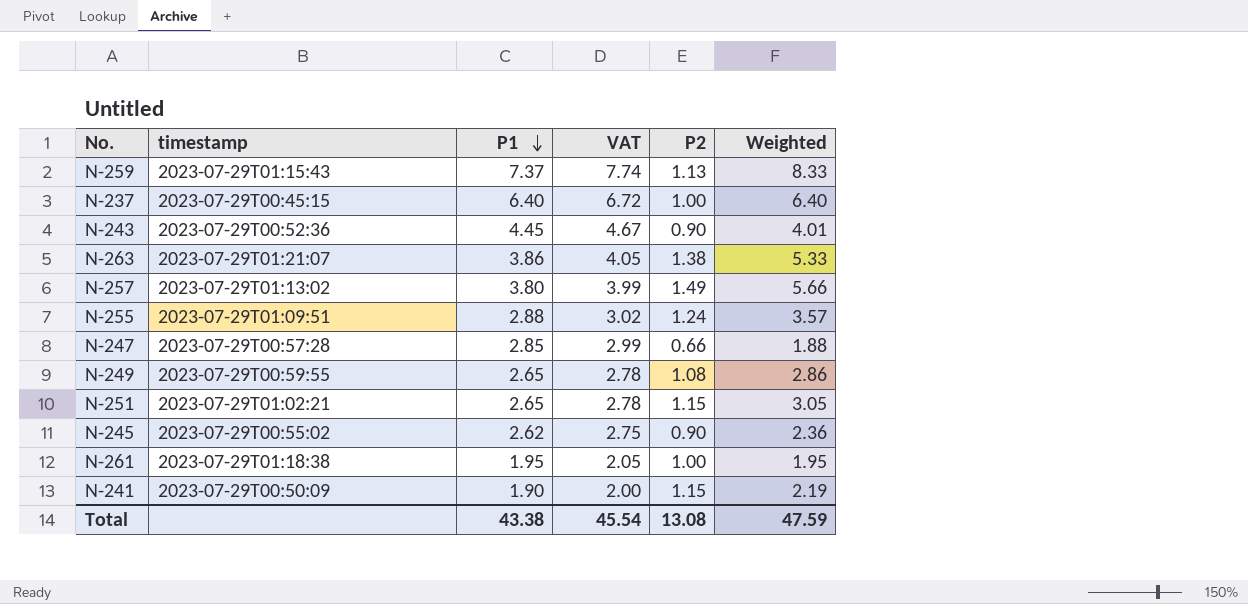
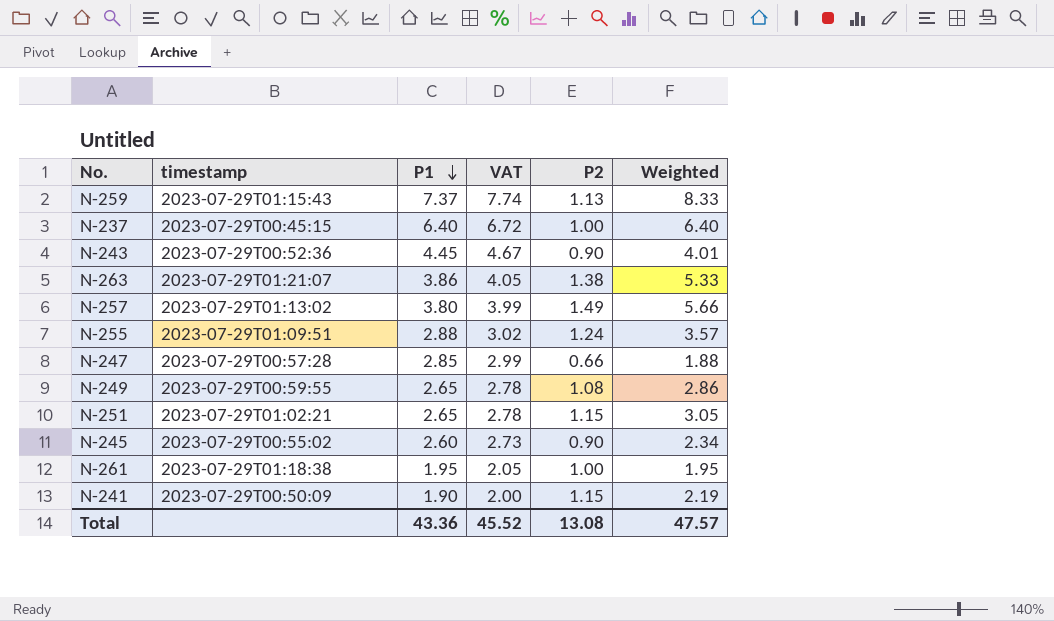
N-245 | P1: 2.62 -> 2.60
N-245 | VAT: 2.75 -> 2.73
N-245 | Weighted: 2.36 -> 2.34
Total | P1: 43.38 -> 43.36
Total | VAT: 45.54 -> 45.52
Total | Weighted: 47.59 -> 47.57

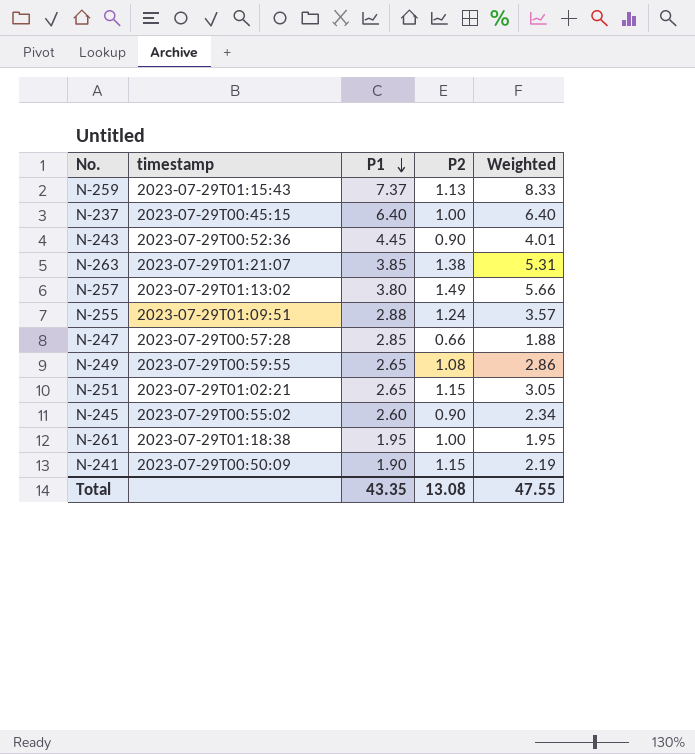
column VAT | formula: [P1] * 1.05 -> none
N-263 | P1: 3.86 -> 3.85
N-263 | Weighted: 5.33 -> 5.31
Total | P1: 43.36 -> 43.35
Total | Weighted: 47.57 -> 47.55

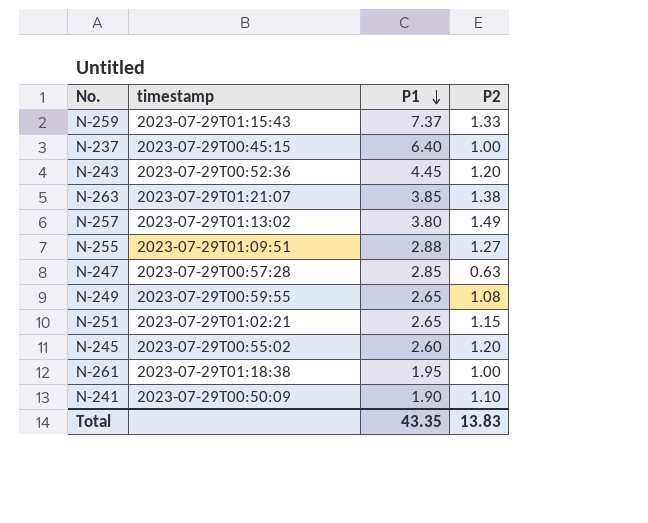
column Weighted | formula: [P1] * [P2] -> none
N-259 | P2: 1.13 -> 1.33
N-243 | P2: 0.90 -> 1.20
N-255 | P2: 1.24 -> 1.27
N-247 | P2: 0.66 -> 0.63
N-245 | P2: 0.90 -> 1.20
N-241 | P2: 1.15 -> 1.10
Total | P2: 13.08 -> 13.83

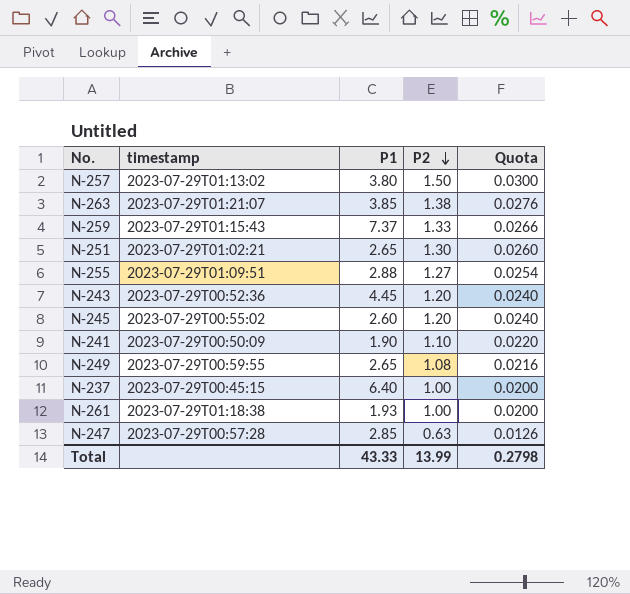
row order: P1 descending -> P2 descending
column Quota | formula: none -> [P2] * 0.02
N-257 | P2: 1.49 -> 1.50
N-251 | P2: 1.15 -> 1.30
N-261 | P1: 1.95 -> 1.93
Total | P1: 43.35 -> 43.33
Total | P2: 13.83 -> 13.99

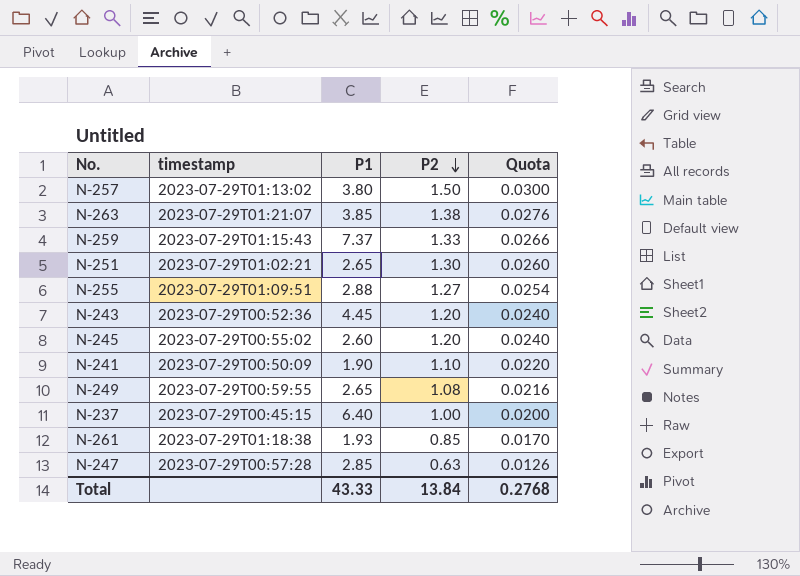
N-261 | P2: 1.00 -> 0.85
N-261 | Quota: 0.0200 -> 0.0170
Total | P2: 13.99 -> 13.84
Total | Quota: 0.2798 -> 0.2768

